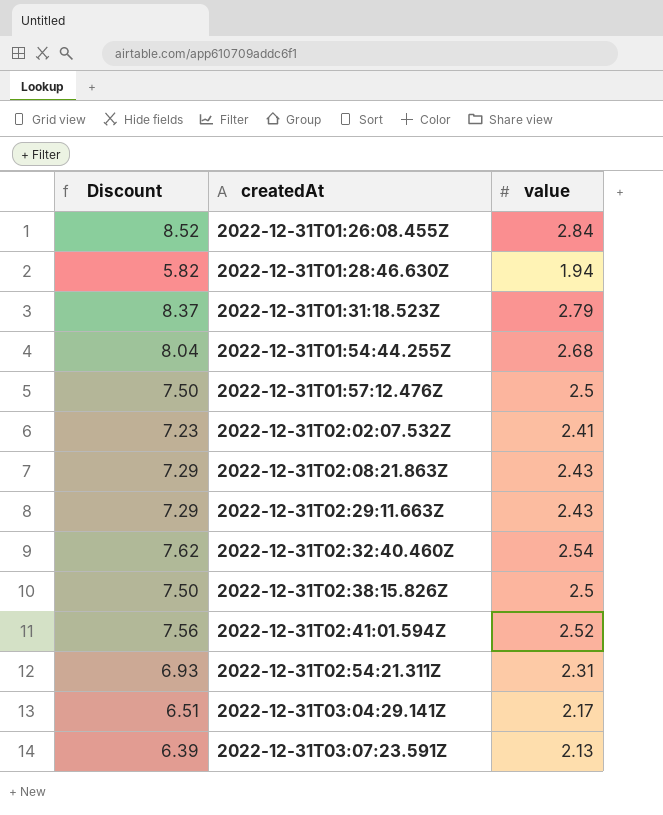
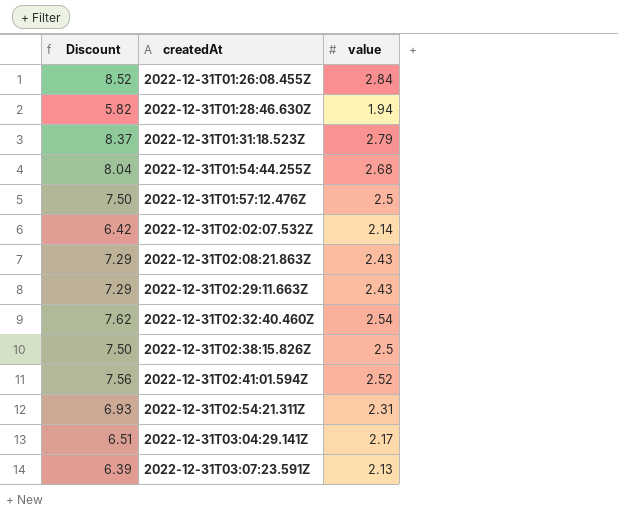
2022-12-31T02:02:07.532Z | Discount: 7.23 -> 6.42
2022-12-31T02:02:07.532Z | value: 2.41 -> 2.14

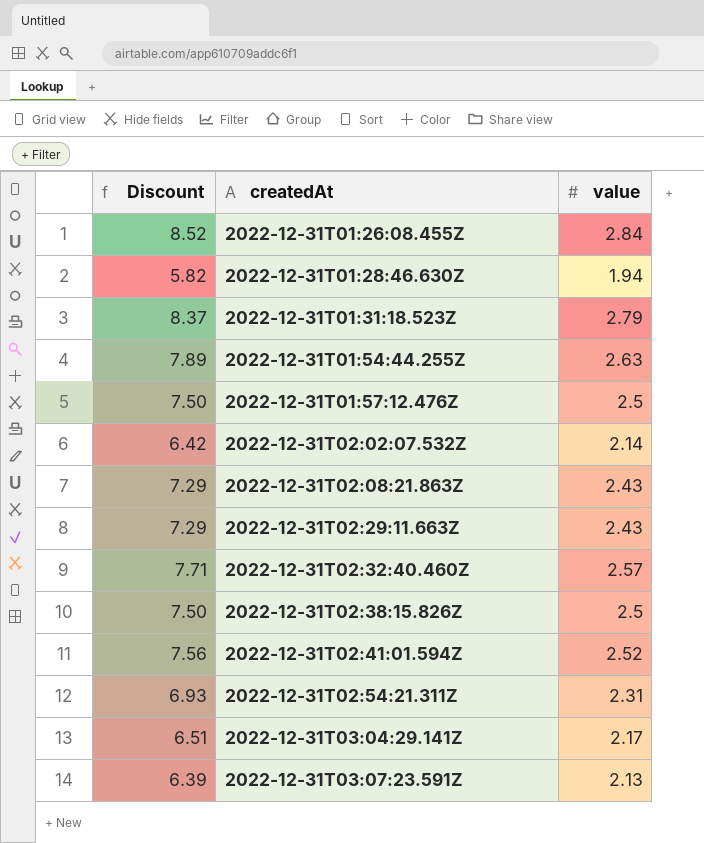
2022-12-31T01:54:44.255Z | Discount: 8.04 -> 7.89
2022-12-31T01:54:44.255Z | value: 2.68 -> 2.63
2022-12-31T02:32:40.460Z | Discount: 7.62 -> 7.71
2022-12-31T02:32:40.460Z | value: 2.54 -> 2.57

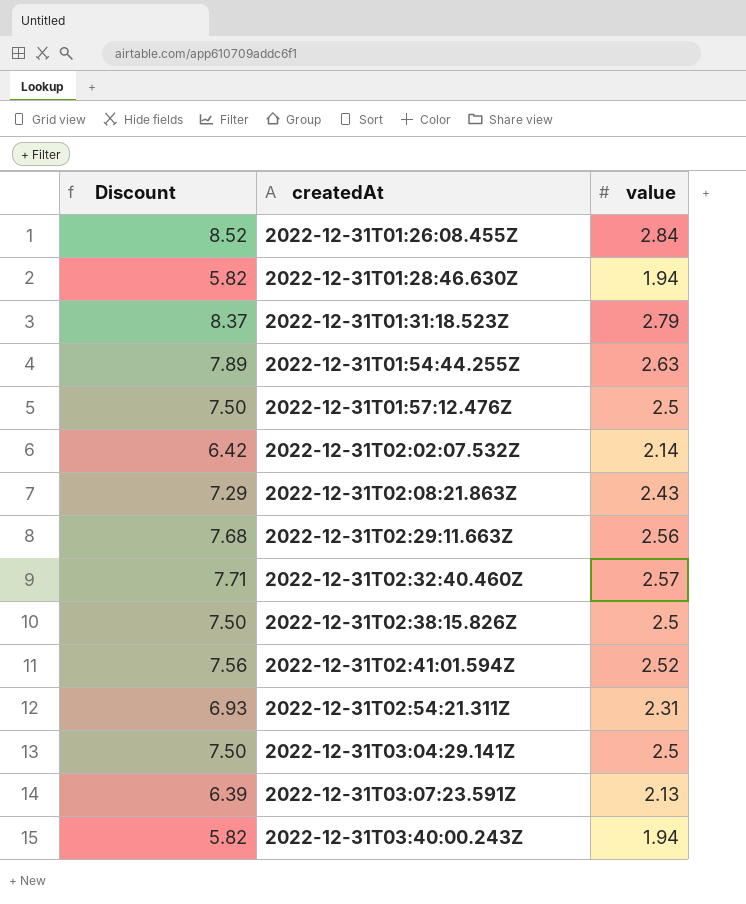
2022-12-31T02:29:11.663Z | Discount: 7.29 -> 7.68
2022-12-31T02:29:11.663Z | value: 2.43 -> 2.56
2022-12-31T03:04:29.141Z | Discount: 6.51 -> 7.50
2022-12-31T03:04:29.141Z | value: 2.17 -> 2.5
row 2022-12-31T03:40:00.243Z: none -> 5.82 | 1.94

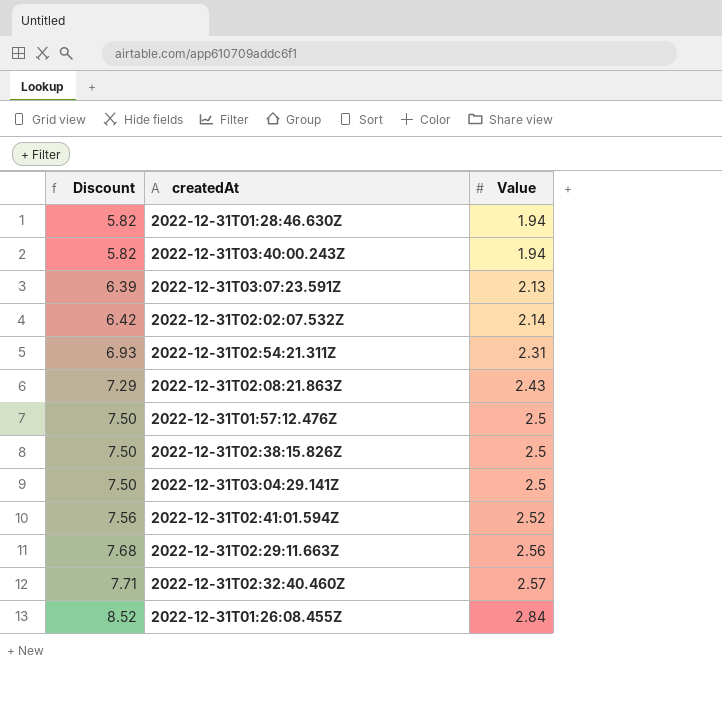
row order: createdAt ascending -> Discount ascending
column name: value -> Value
row 2022-12-31T01:31:18.523Z: 8.37 | 2.79 -> none
row 2022-12-31T01:54:44.255Z: 7.89 | 2.63 -> none

